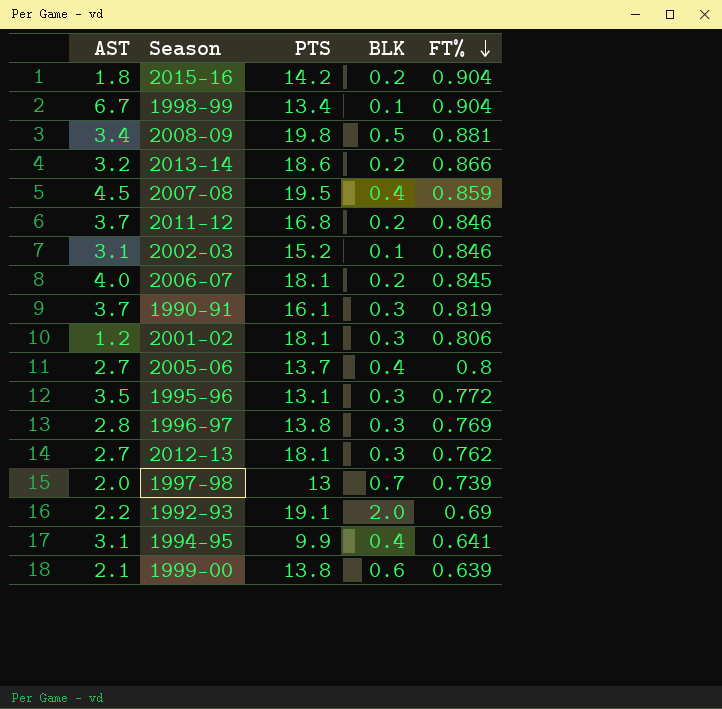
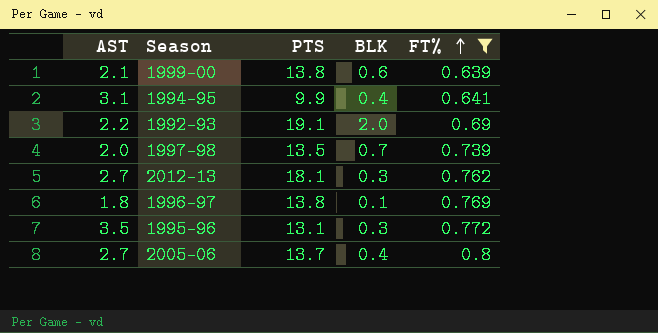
filter: none -> FT% <= 0.8
row order: FT% descending -> FT% ascending
1997-98 | PTS: 13 -> 13.5
1996-97 | AST: 2.8 -> 1.8
1996-97 | BLK: 0.3 -> 0.1

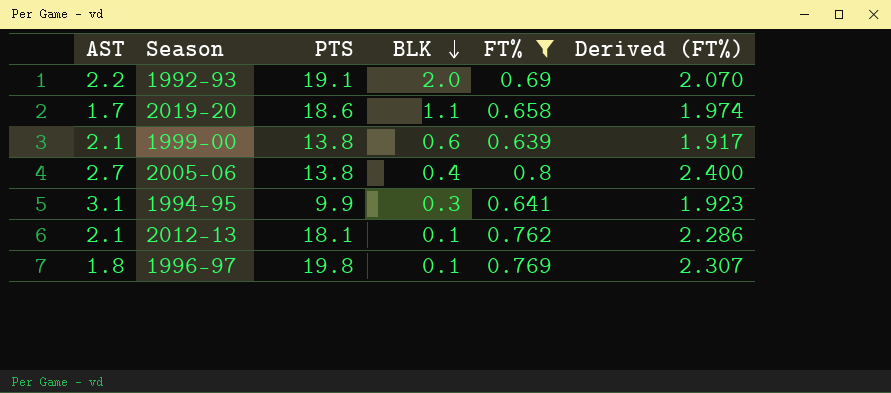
row order: FT% ascending -> BLK descending
column Derived (FT%) | formula: none -> [FT%] * 3
row 1997-98: 2.0 | 13.5 | 0.7 | 0.739 -> none
row 1995-96: 3.5 | 13.1 | 0.3 | 0.772 -> none
row 2019-20: none -> 1.7 | 18.6 | 1.1 | 0.658 | 1.974
2005-06 | PTS: 13.7 -> 13.8
1994-95 | BLK: 0.4 -> 0.3
2012-13 | AST: 2.7 -> 2.1
2012-13 | BLK: 0.3 -> 0.1
1996-97 | PTS: 13.8 -> 19.8

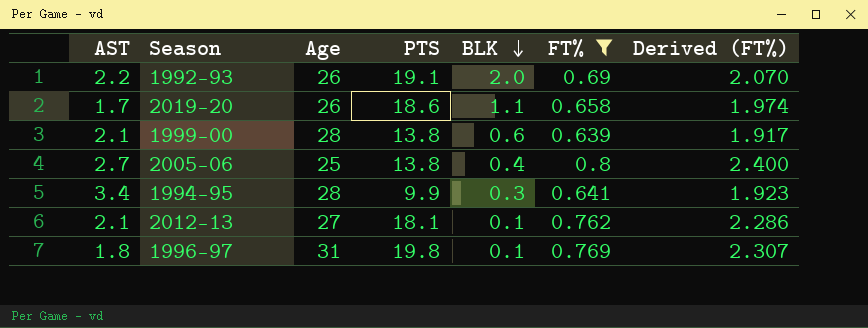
column Age | position: none -> 3
1994-95 | AST: 3.1 -> 3.4

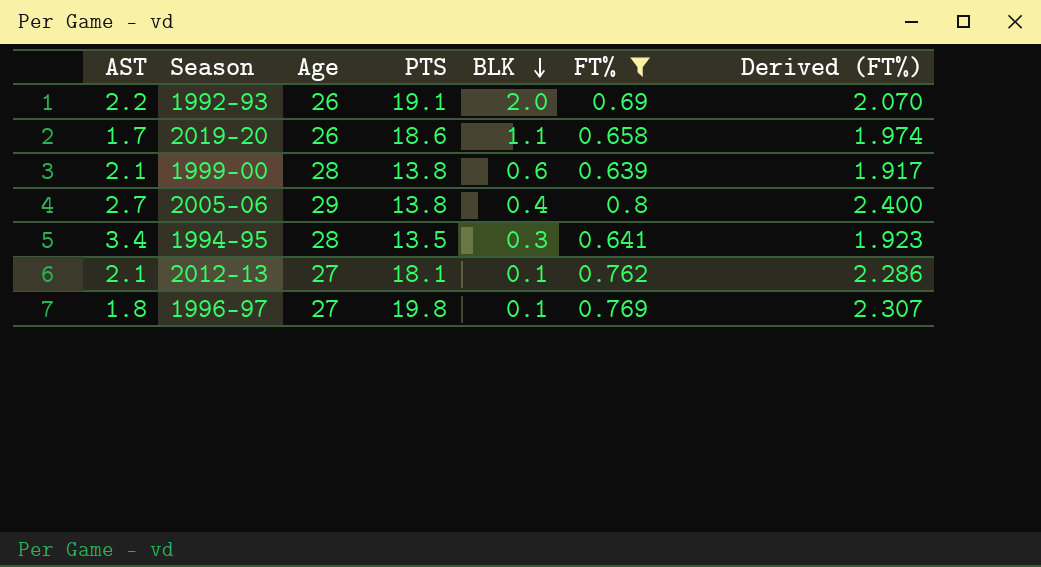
2005-06 | Age: 25 -> 29
1994-95 | PTS: 9.9 -> 13.5
1996-97 | Age: 31 -> 27

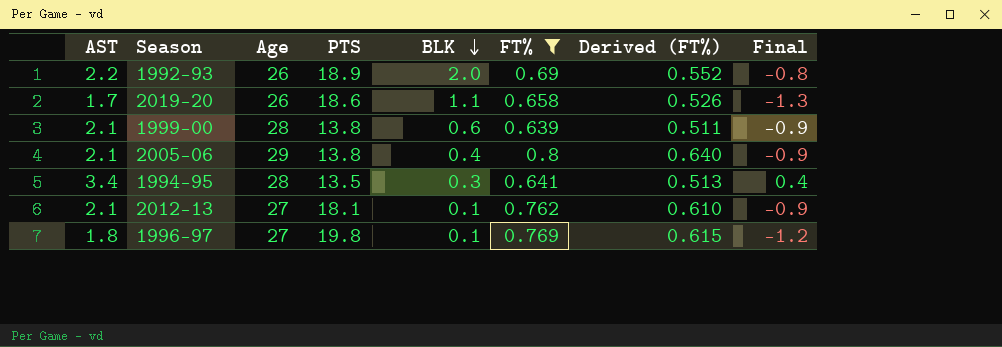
column Derived (FT%) | formula: [FT%] * 3 -> [FT%] * 0.8
column Final | formula: none -> [AST] - 3
1992-93 | PTS: 19.1 -> 18.9
2005-06 | AST: 2.7 -> 2.1

